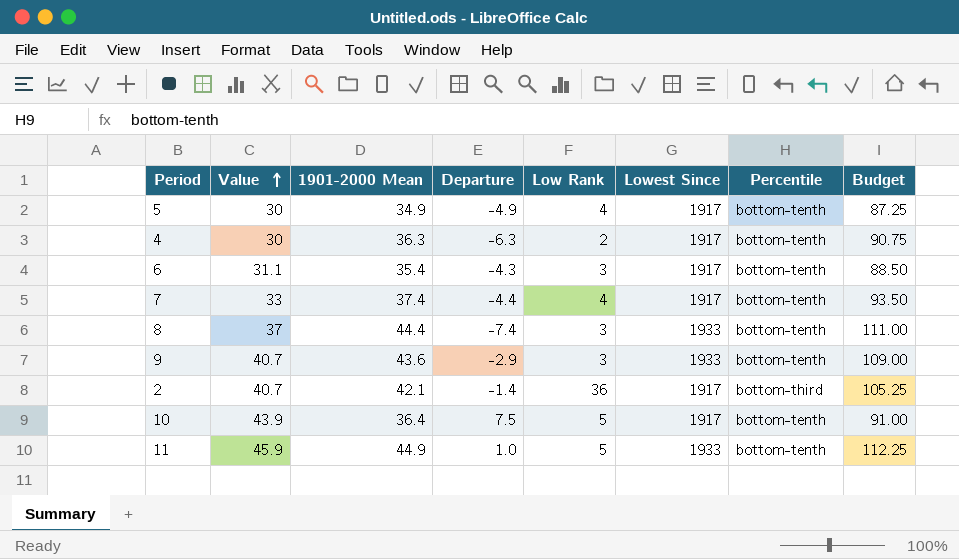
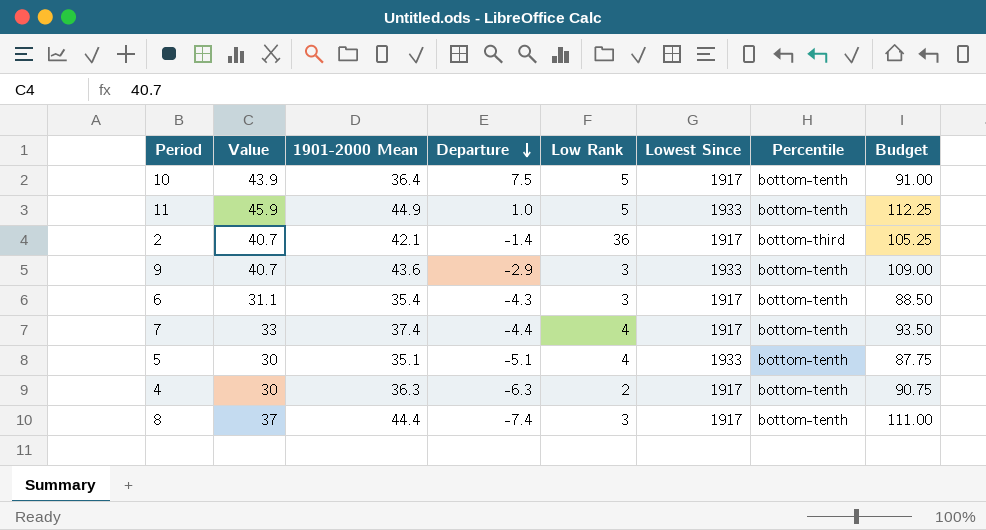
row order: Value ascending -> Departure descending
5 | 1901-2000 Mean: 34.9 -> 35.1
5 | Departure: -4.9 -> -5.1
5 | Lowest Since: 1917 -> 1933
5 | Budget: 87.25 -> 87.75
8 | Lowest Since: 1933 -> 1917

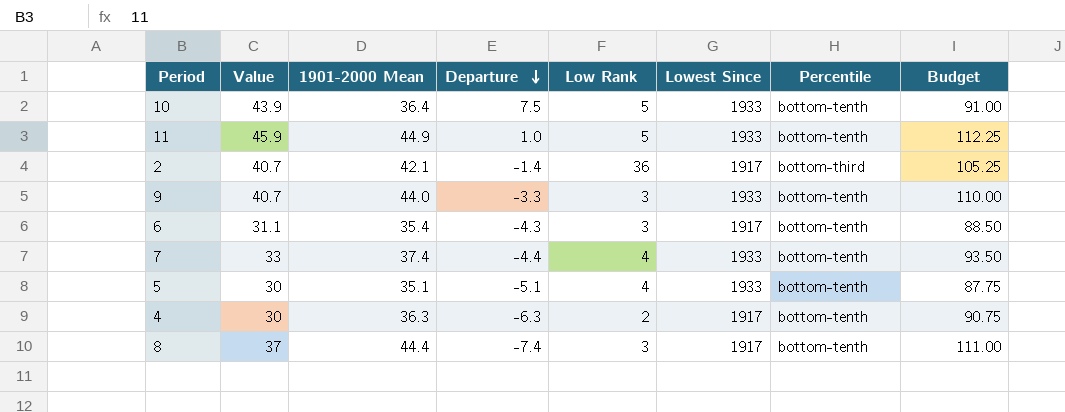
10 | Lowest Since: 1917 -> 1933
9 | 1901-2000 Mean: 43.6 -> 44.0
9 | Departure: -2.9 -> -3.3
9 | Budget: 109.00 -> 110.00
7 | Lowest Since: 1917 -> 1933

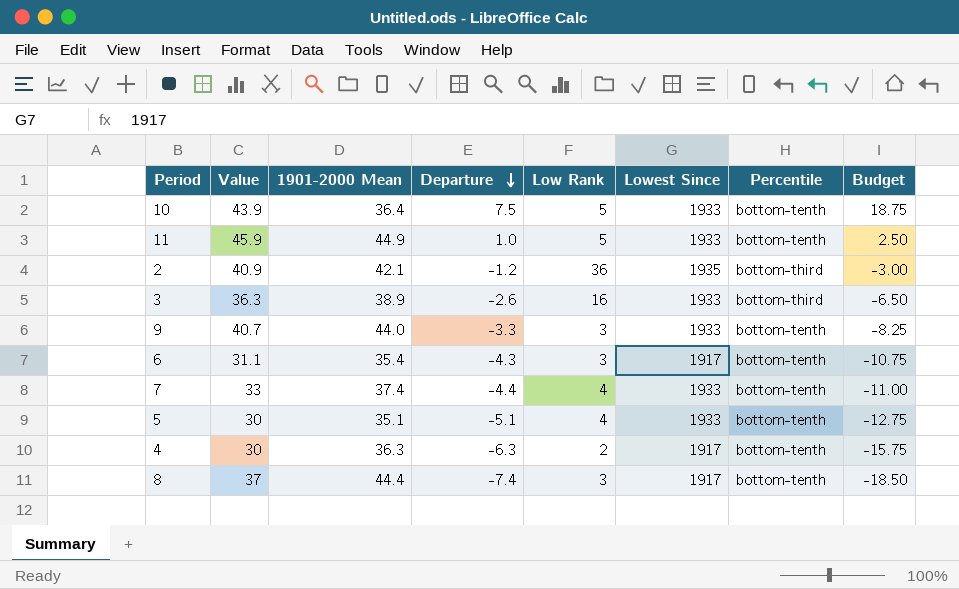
column Budget | formula: [1901-2000 Mean] * 2.5 -> [Departure] * 2.5
2 | Value: 40.7 -> 40.9
2 | Departure: -1.4 -> -1.2
2 | Lowest Since: 1917 -> 1935
row 3: none -> 36.3 | 38.9 | -2.6 | 16 | 1933 | bottom-third | -6.50

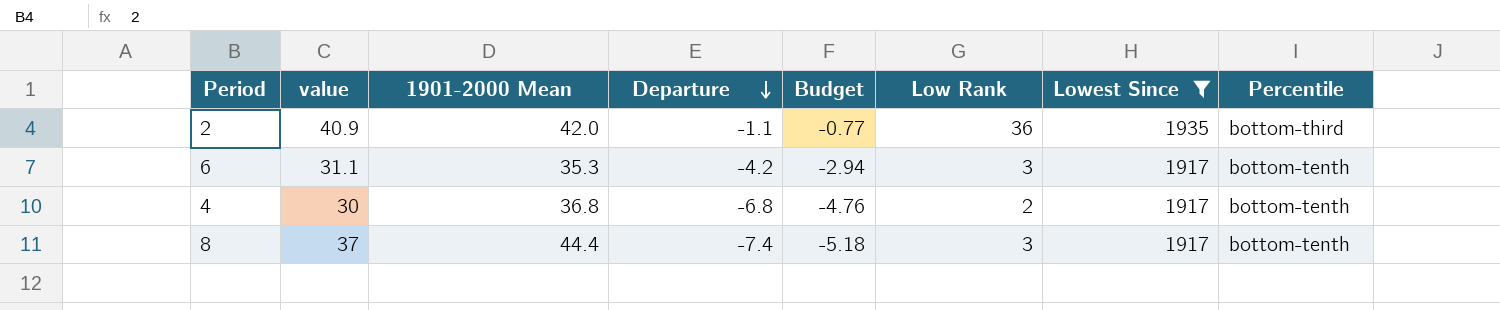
filter: none -> Lowest Since != 1933
column name: Value -> value
column Budget | formula: [Departure] * 2.5 -> [Departure] * 0.7
column Budget | position: 8 -> 5
2 | 1901-2000 Mean: 42.1 -> 42.0
2 | Departure: -1.2 -> -1.1
6 | 1901-2000 Mean: 35.4 -> 35.3
6 | Departure: -4.3 -> -4.2
4 | 1901-2000 Mean: 36.3 -> 36.8
4 | Departure: -6.3 -> -6.8

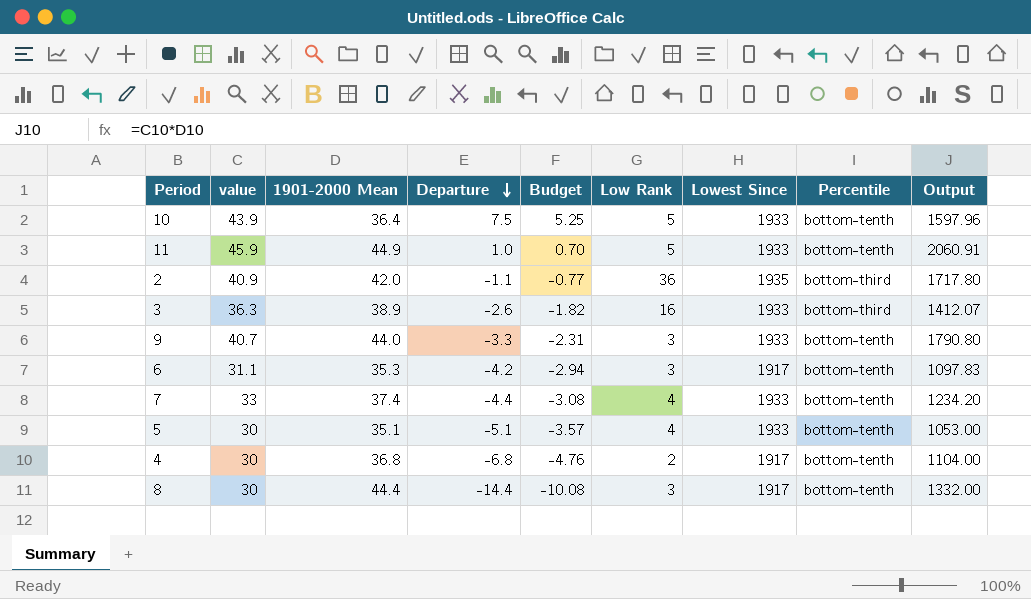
filter: Lowest Since != 1933 -> none
column Output | formula: none -> [value] * [1901-2000 Mean]
8 | value: 37 -> 30
8 | Departure: -7.4 -> -14.4
8 | Budget: -5.18 -> -10.08

